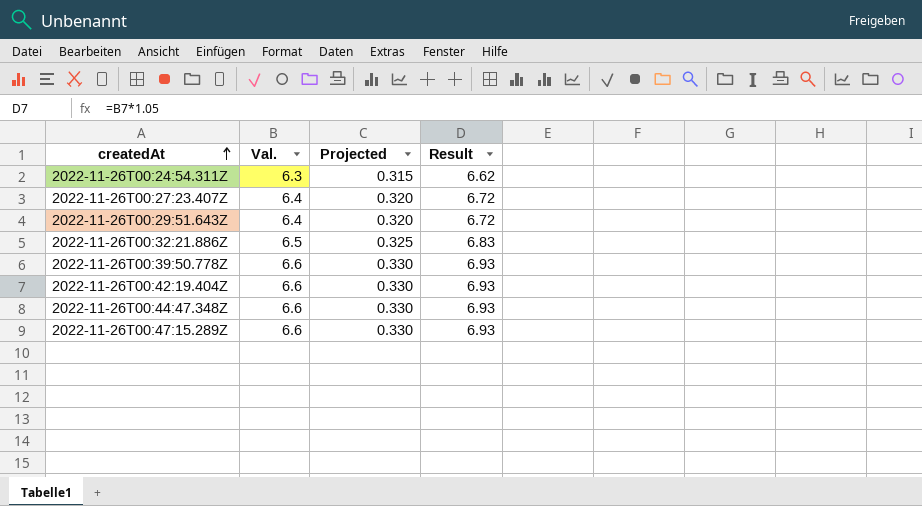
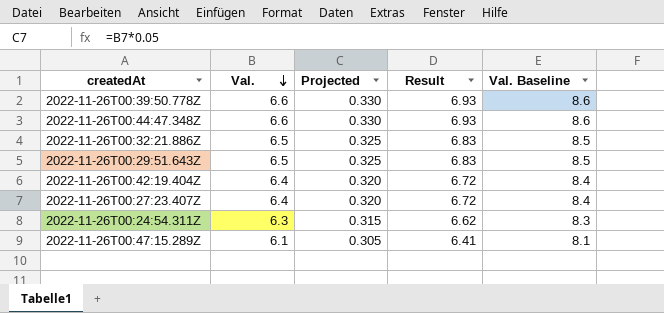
row order: createdAt ascending -> Val. descending
column Val. Baseline | formula: none -> [Val.] + 2
2022-11-26T00:29:51.643Z | Val.: 6.4 -> 6.5
2022-11-26T00:29:51.643Z | Projected: 0.320 -> 0.325
2022-11-26T00:29:51.643Z | Result: 6.72 -> 6.83
2022-11-26T00:42:19.404Z | Val.: 6.6 -> 6.4
2022-11-26T00:42:19.404Z | Projected: 0.330 -> 0.320
2022-11-26T00:42:19.404Z | Result: 6.93 -> 6.72
2022-11-26T00:47:15.289Z | Val.: 6.6 -> 6.1
2022-11-26T00:47:15.289Z | Projected: 0.330 -> 0.305
2022-11-26T00:47:15.289Z | Result: 6.93 -> 6.41

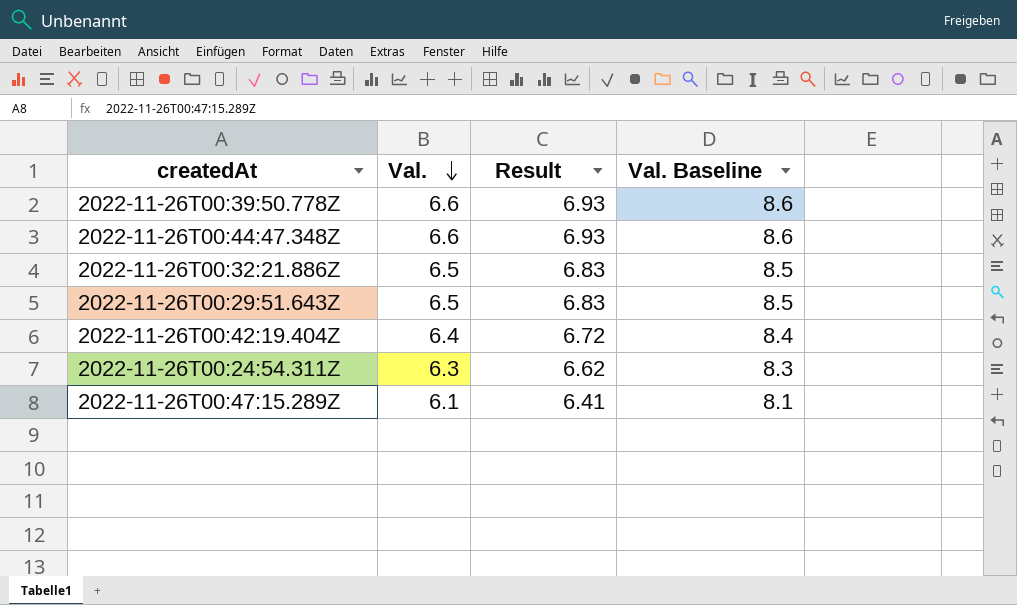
column Projected | formula: [Val.] * 0.05 -> none
row 2022-11-26T00:27:23.407Z: 6.4 | 0.320 | 6.72 | 8.4 -> none

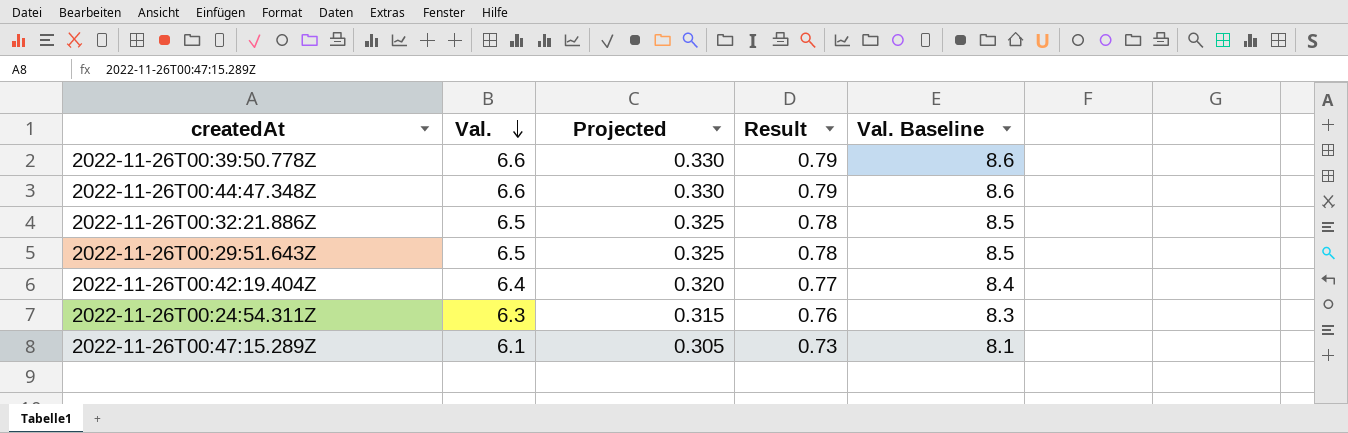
column Projected | formula: none -> [Val.] * 0.05
column Result | formula: [Val.] * 1.05 -> [Val.] * 0.12

